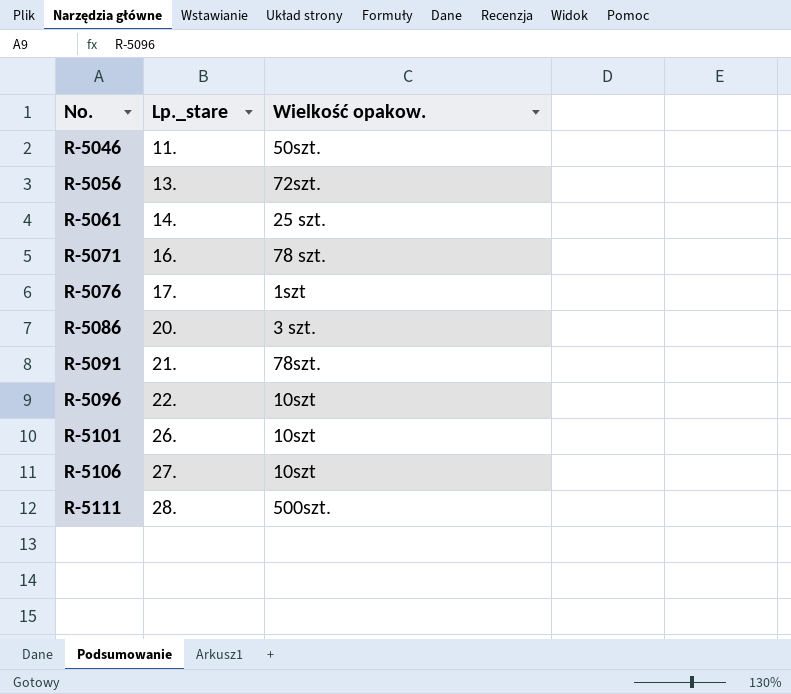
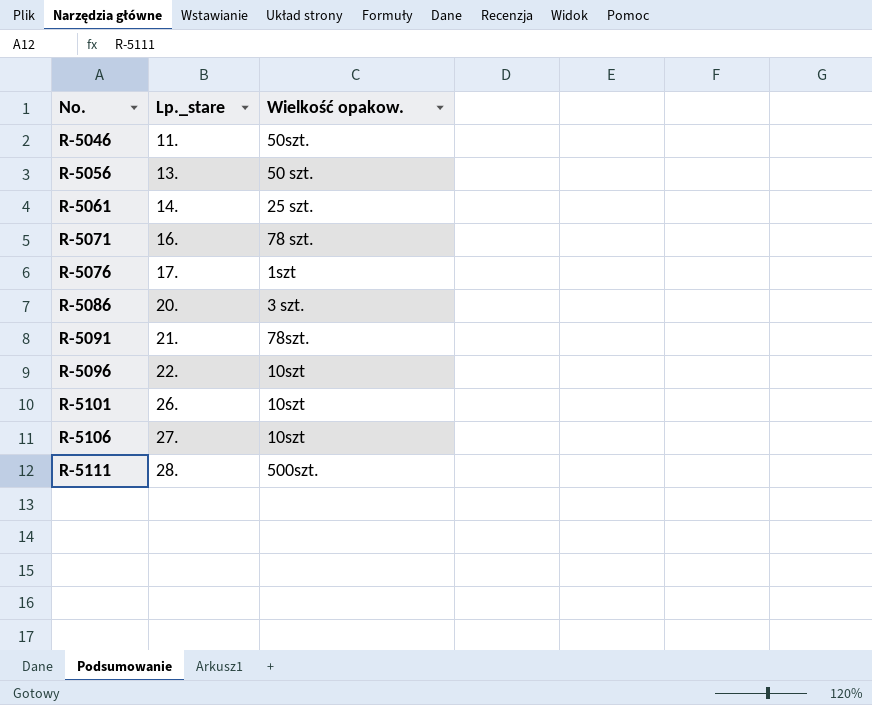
R-5056 | Wielkość opakow.: 72szt. -> 50 szt.

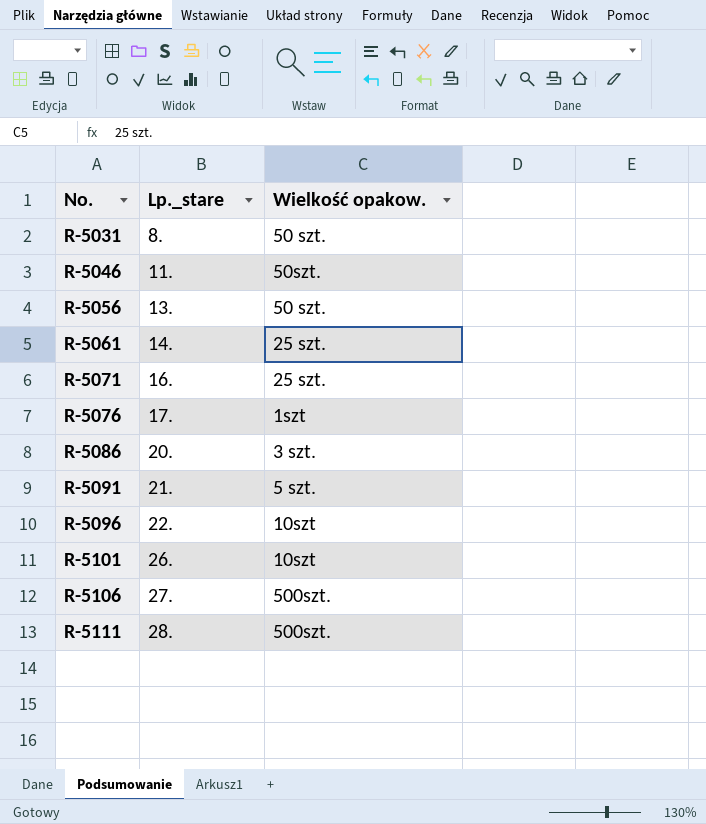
row R-5031: none -> 8. | 50 szt.
R-5071 | Wielkość opakow.: 78 szt. -> 25 szt.
R-5091 | Wielkość opakow.: 78szt. -> 5 szt.
R-5106 | Wielkość opakow.: 10szt -> 500szt.

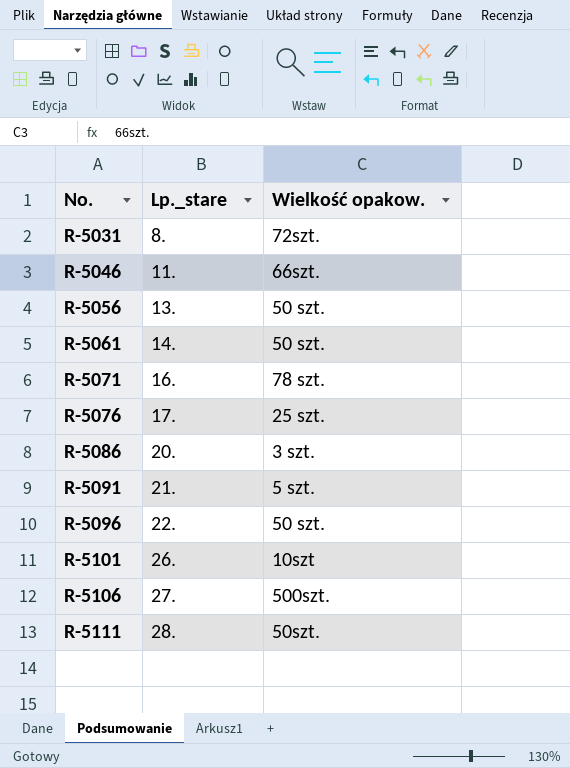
R-5031 | Wielkość opakow.: 50 szt. -> 72szt.
R-5046 | Wielkość opakow.: 50szt. -> 66szt.
R-5061 | Wielkość opakow.: 25 szt. -> 50 szt.
R-5071 | Wielkość opakow.: 25 szt. -> 78 szt.
R-5076 | Wielkość opakow.: 1szt -> 25 szt.
R-5096 | Wielkość opakow.: 10szt -> 50 szt.
R-5111 | Wielkość opakow.: 500szt. -> 50szt.

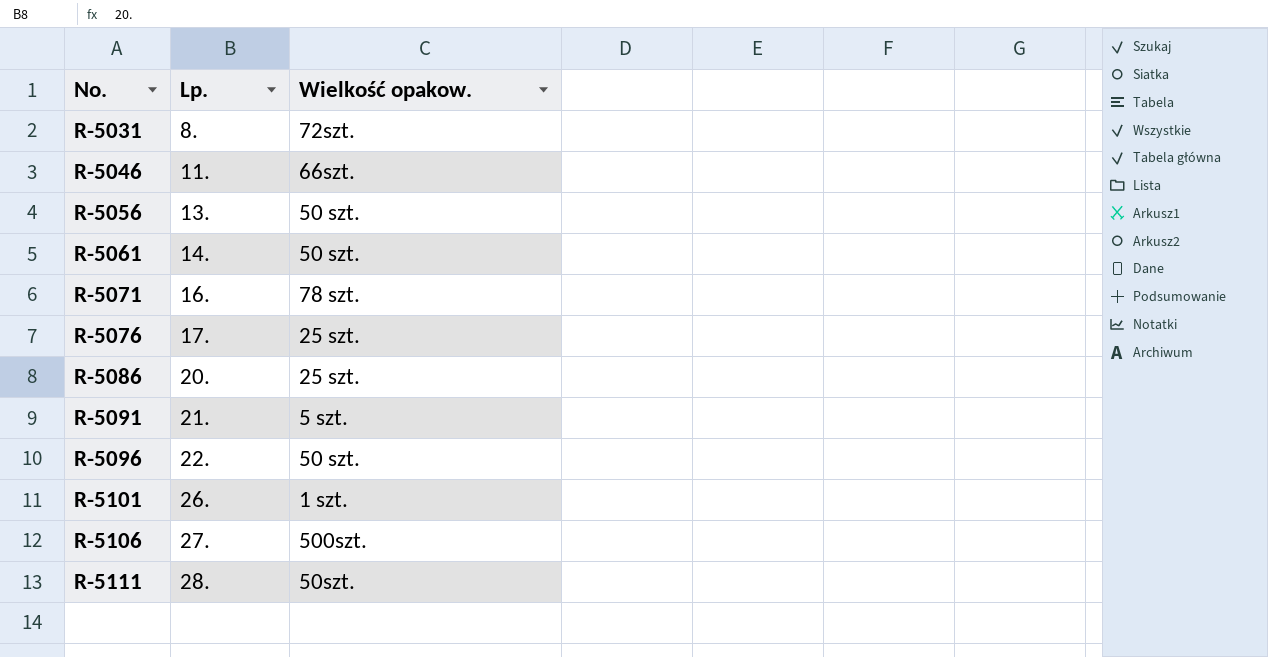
column name: Lp._stare -> Lp.
R-5086 | Wielkość opakow.: 3 szt. -> 25 szt.
R-5101 | Wielkość opakow.: 10szt -> 1 szt.

